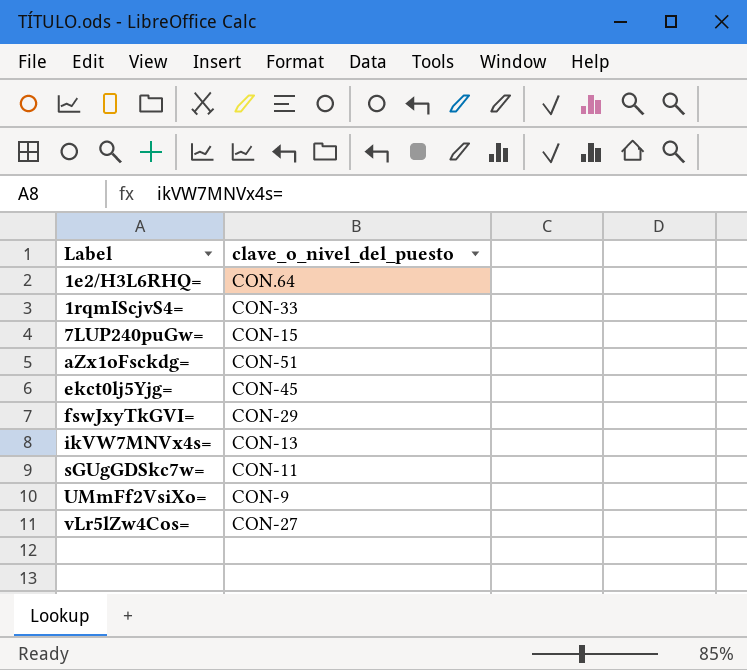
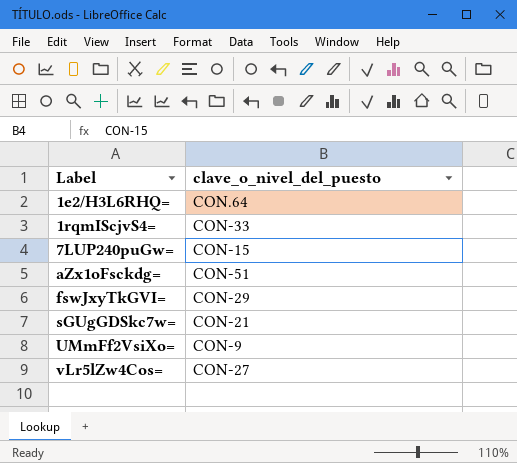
row ekct0lj5Yjg=: CON-45 -> none
row ikVW7MNVx4s=: CON-13 -> none
sGUgGDSkc7w= | clave_o_nivel_del_puesto: CON-11 -> CON-21

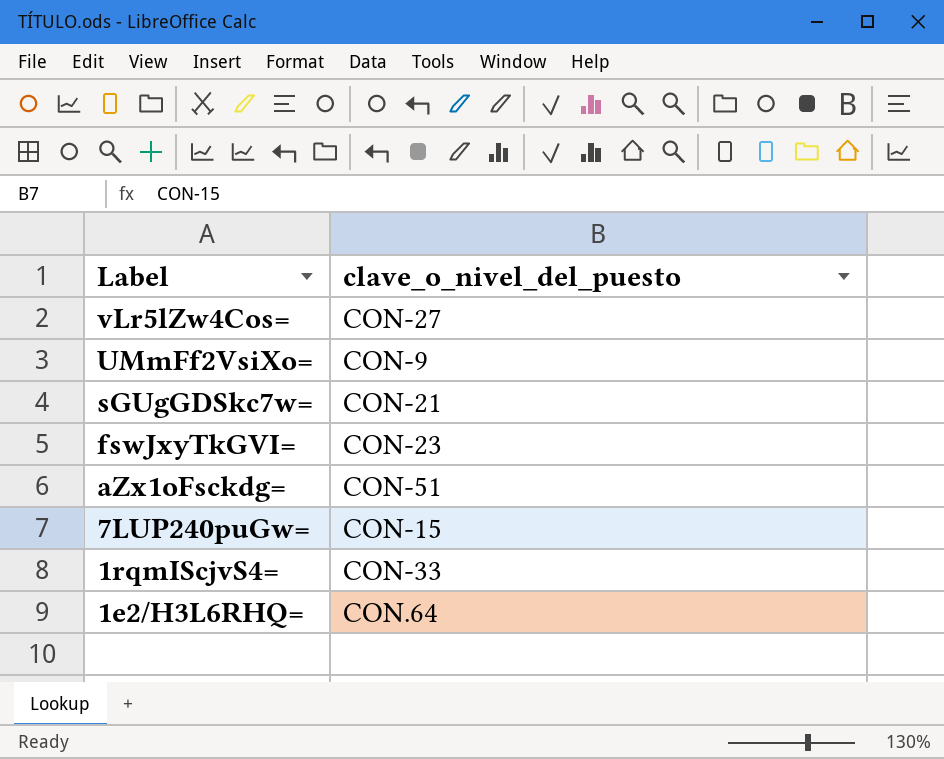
row order: Label ascending -> Label descending
fswJxyTkGVI= | clave_o_nivel_del_puesto: CON-29 -> CON-23

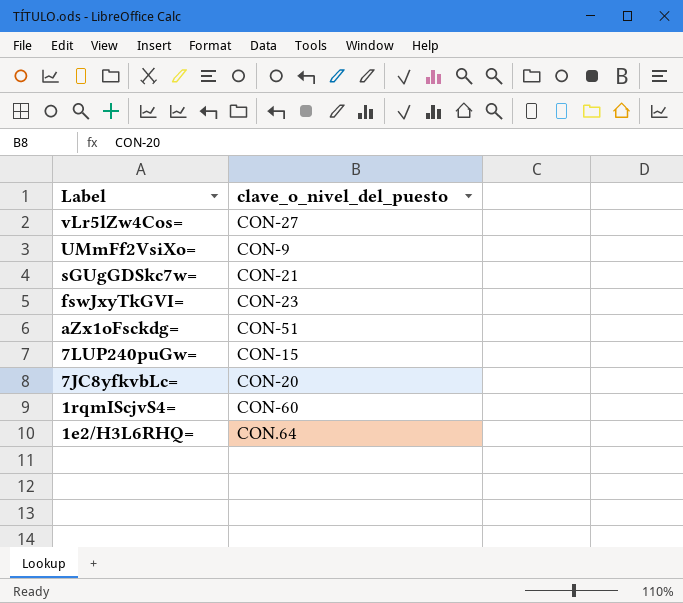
row 7JC8yfkvbLc=: none -> CON-20
1rqmIScjvS4= | clave_o_nivel_del_puesto: CON-33 -> CON-60

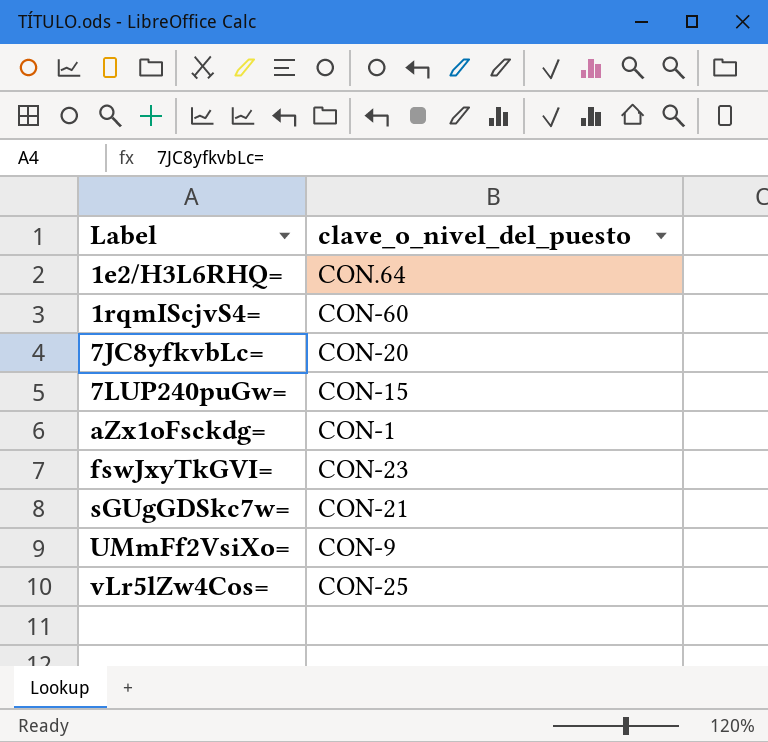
row order: Label descending -> Label ascending
aZx1oFsckdg= | clave_o_nivel_del_puesto: CON-51 -> CON-1
vLr5lZw4Cos= | clave_o_nivel_del_puesto: CON-27 -> CON-25

